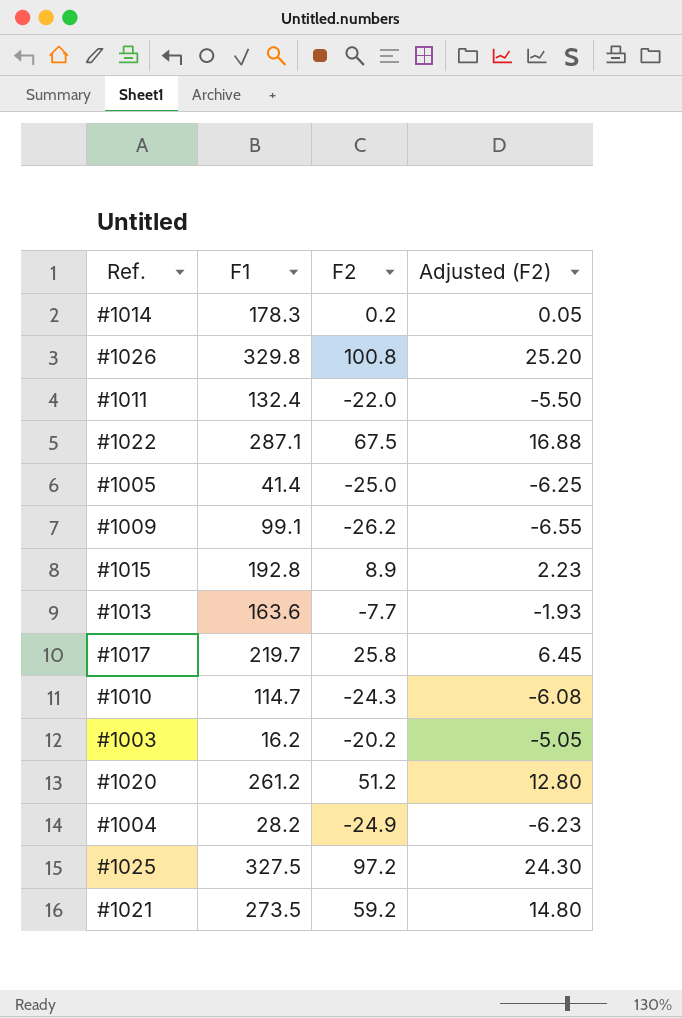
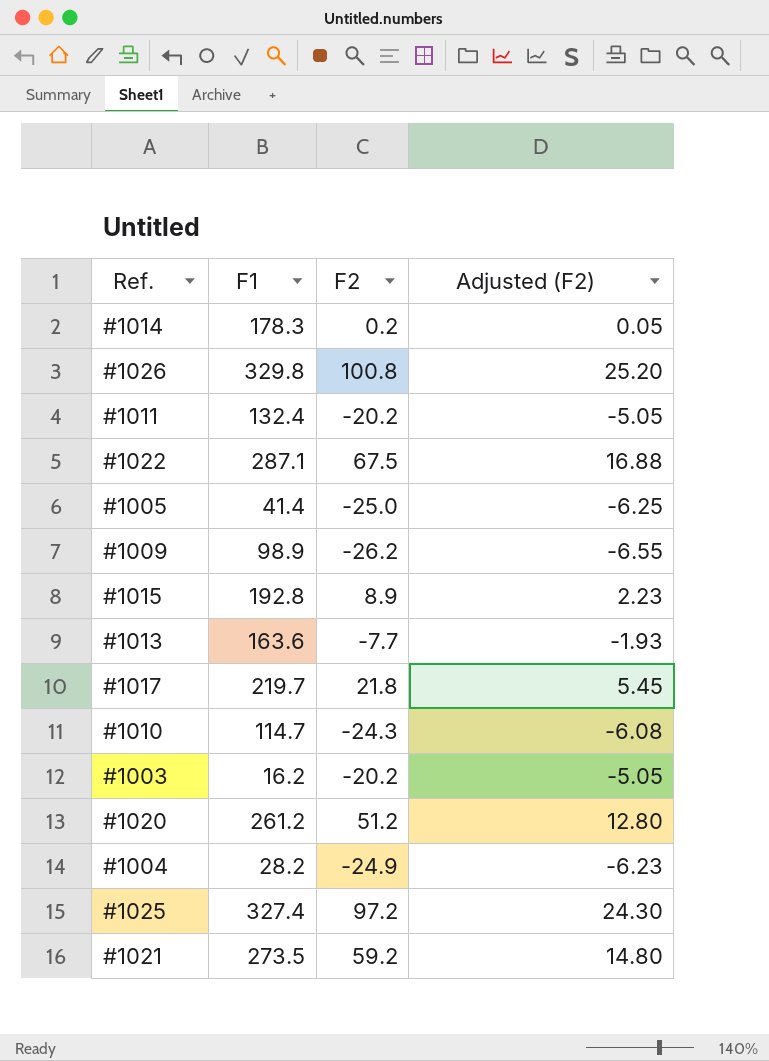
#1011 | F2: -22.0 -> -20.2
#1011 | Adjusted (F2): -5.50 -> -5.05
#1009 | F1: 99.1 -> 98.9
#1017 | F2: 25.8 -> 21.8
#1017 | Adjusted (F2): 6.45 -> 5.45
#1025 | F1: 327.5 -> 327.4

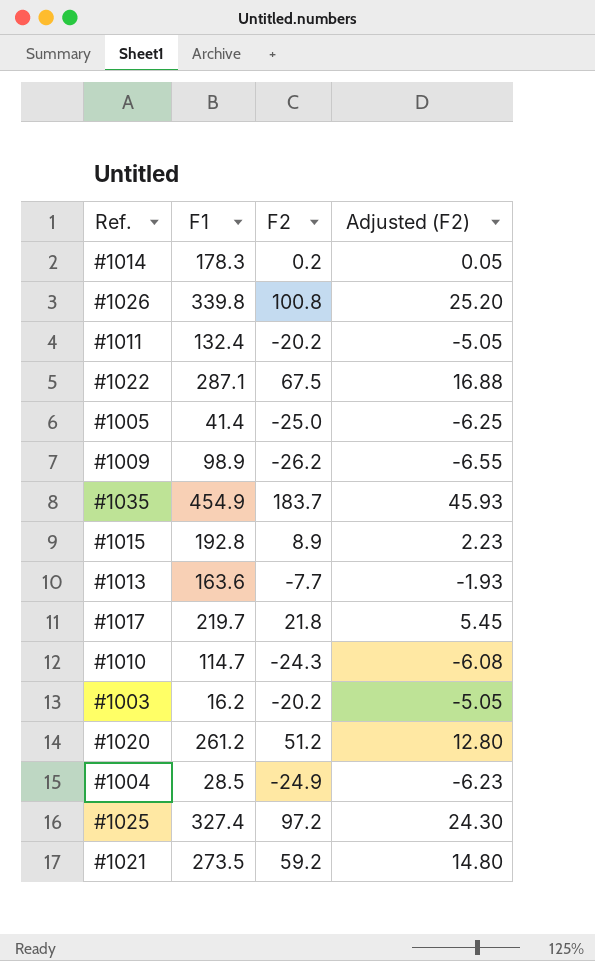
#1026 | F1: 329.8 -> 339.8
row #1035: none -> 454.9 | 183.7 | 45.93
#1004 | F1: 28.2 -> 28.5

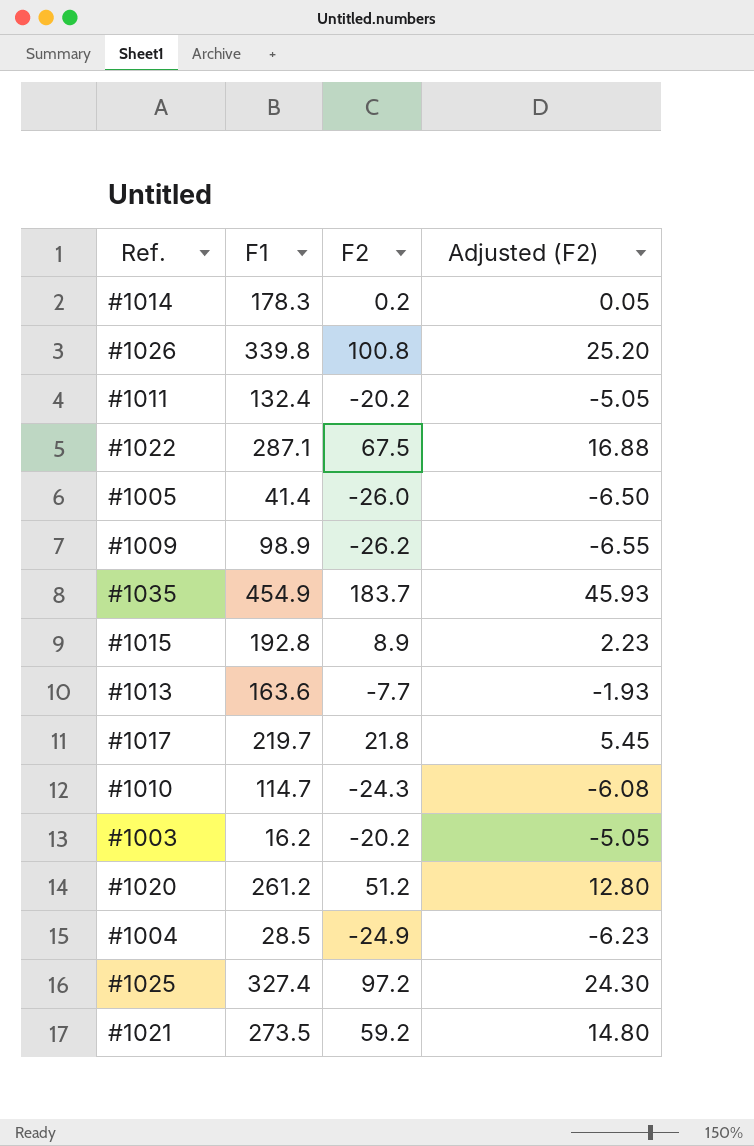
#1005 | F2: -25.0 -> -26.0
#1005 | Adjusted (F2): -6.25 -> -6.50

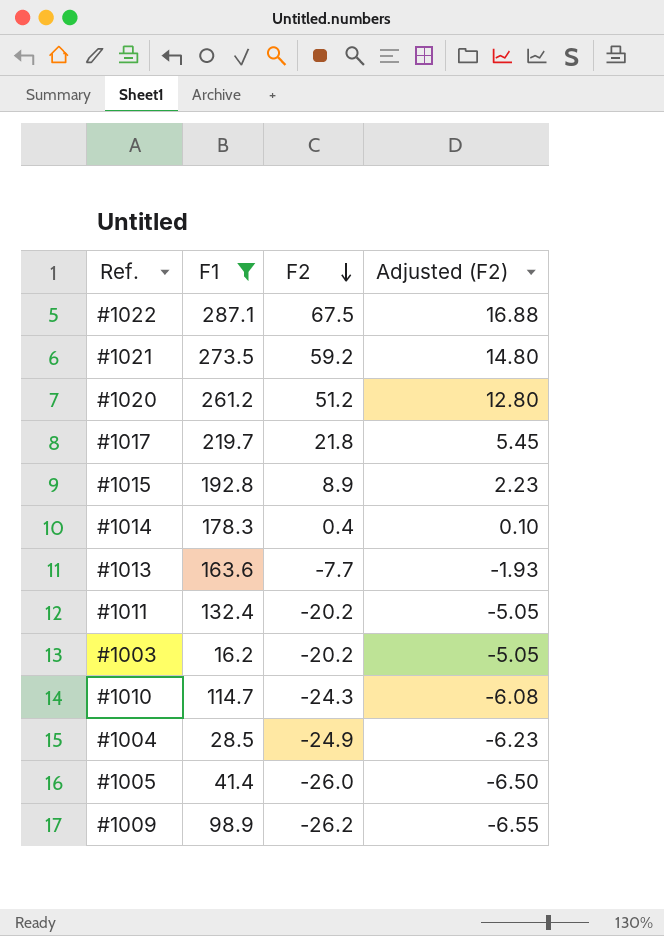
filter: none -> F1 <= 287.1
row order: none -> F2 descending
#1014 | F2: 0.2 -> 0.4
#1014 | Adjusted (F2): 0.05 -> 0.10

